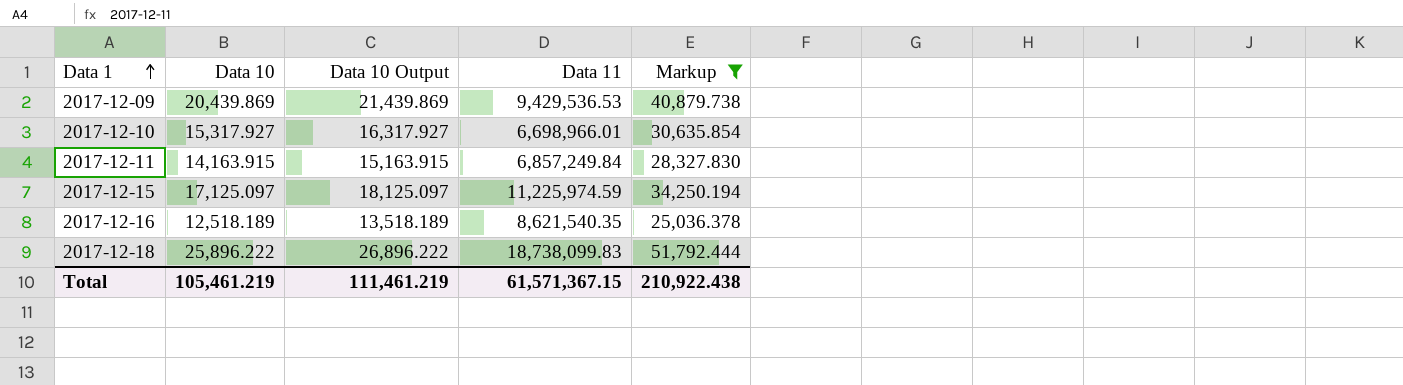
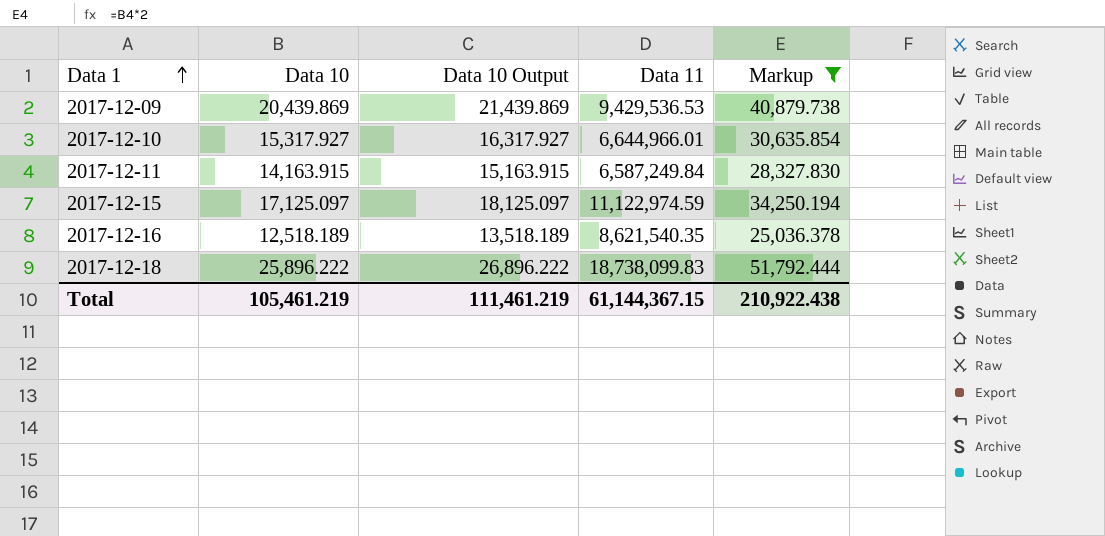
2017-12-10 | Data 11: 6,698,966.01 -> 6,644,966.01
2017-12-11 | Data 11: 6,857,249.84 -> 6,587,249.84
2017-12-15 | Data 11: 11,225,974.59 -> 11,122,974.59
Total | Data 11: 61,571,367.15 -> 61,144,367.15

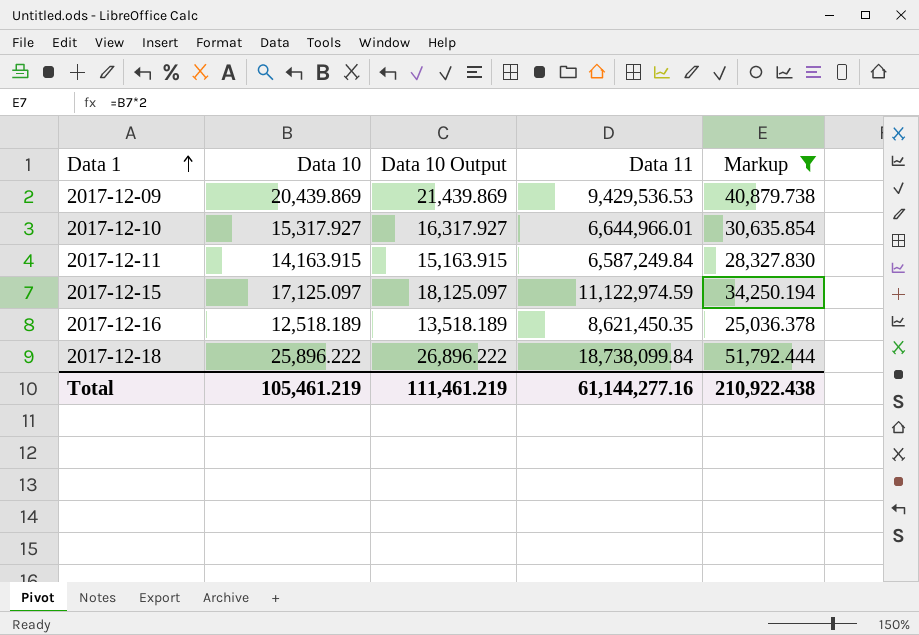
2017-12-16 | Data 11: 8,621,540.35 -> 8,621,450.35
2017-12-18 | Data 11: 18,738,099.83 -> 18,738,099.84
Total | Data 11: 61,144,367.15 -> 61,144,277.16

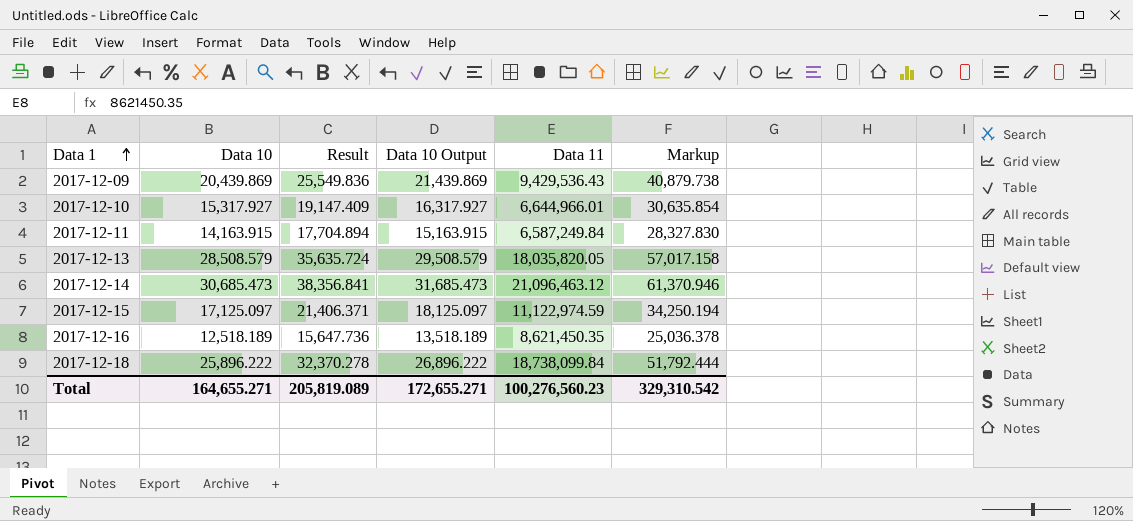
filter: Markup <= 51,792.444 -> none
column Result | formula: none -> [Data 10] * 1.25
2017-12-09 | Data 11: 9,429,536.53 -> 9,429,536.43
Total | Data 10: 105,461.219 -> 164,655.271
Total | Data 10 Output: 111,461.219 -> 172,655.271
Total | Data 11: 61,144,277.16 -> 100,276,560.23
Total | Markup: 210,922.438 -> 329,310.542

